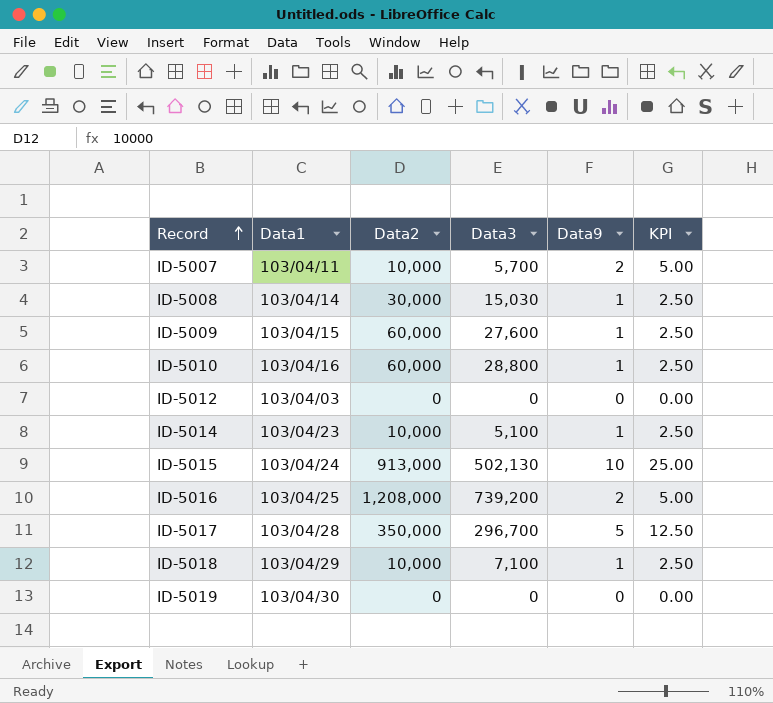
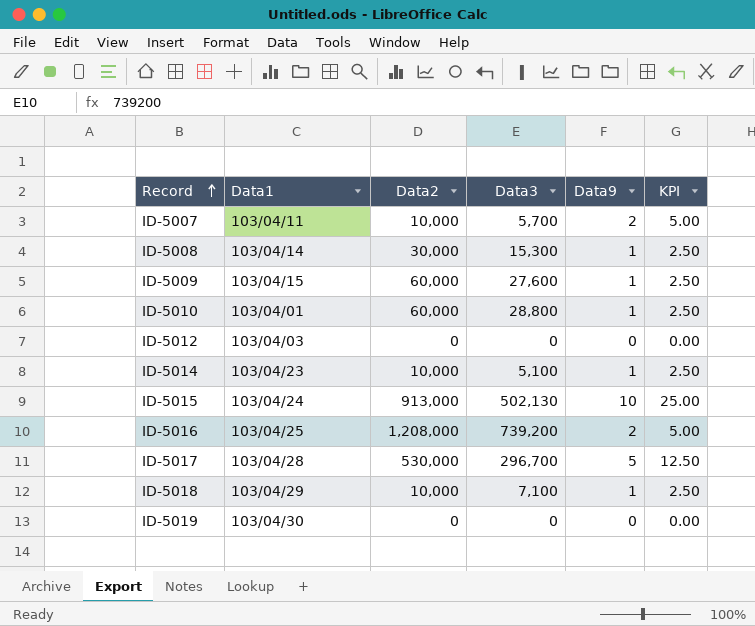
ID-5008 | Data3: 15,030 -> 15,300
ID-5010 | Data1: 103/04/16 -> 103/04/01
ID-5017 | Data2: 350,000 -> 530,000

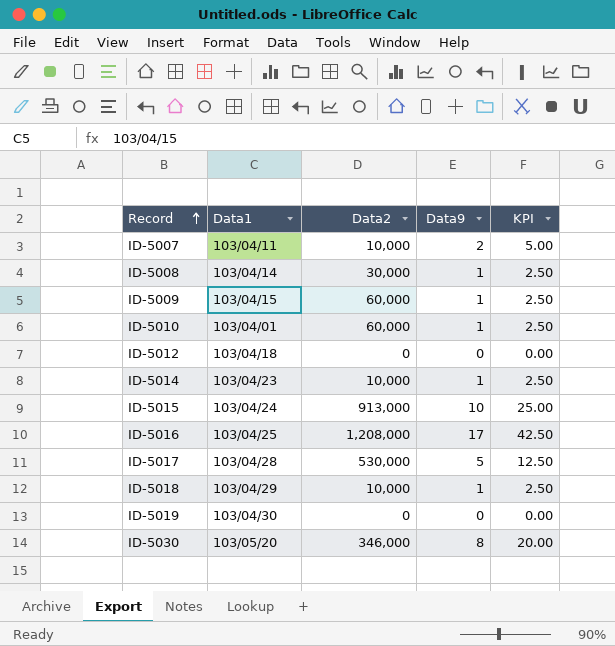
column Data3 | position: 4 -> none
ID-5012 | Data1: 103/04/03 -> 103/04/18
ID-5016 | Data9: 2 -> 17
ID-5016 | KPI: 5.00 -> 42.50
row ID-5030: none -> 103/05/20 | 346,000 | 8 | 20.00

